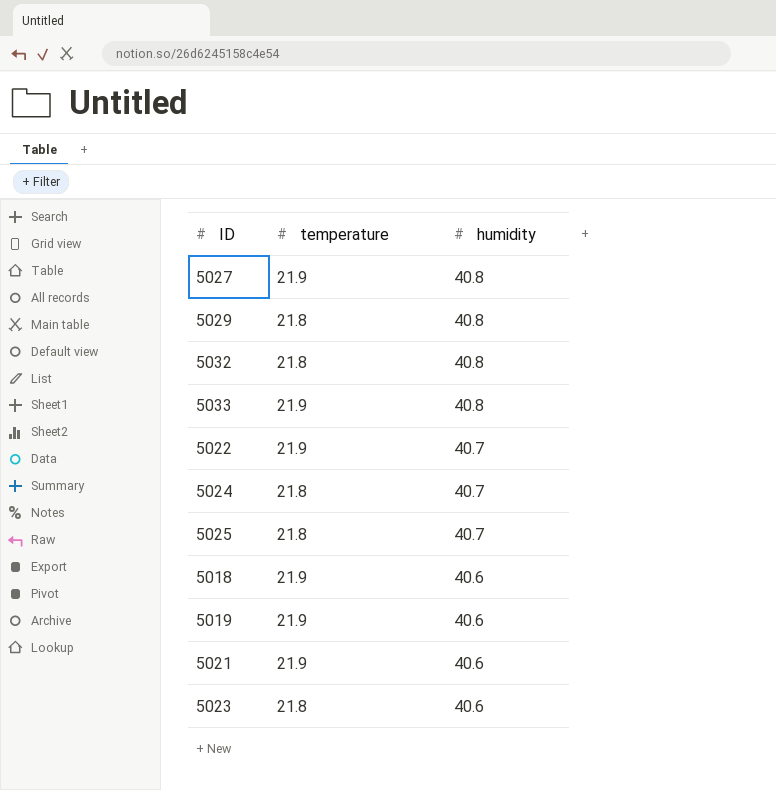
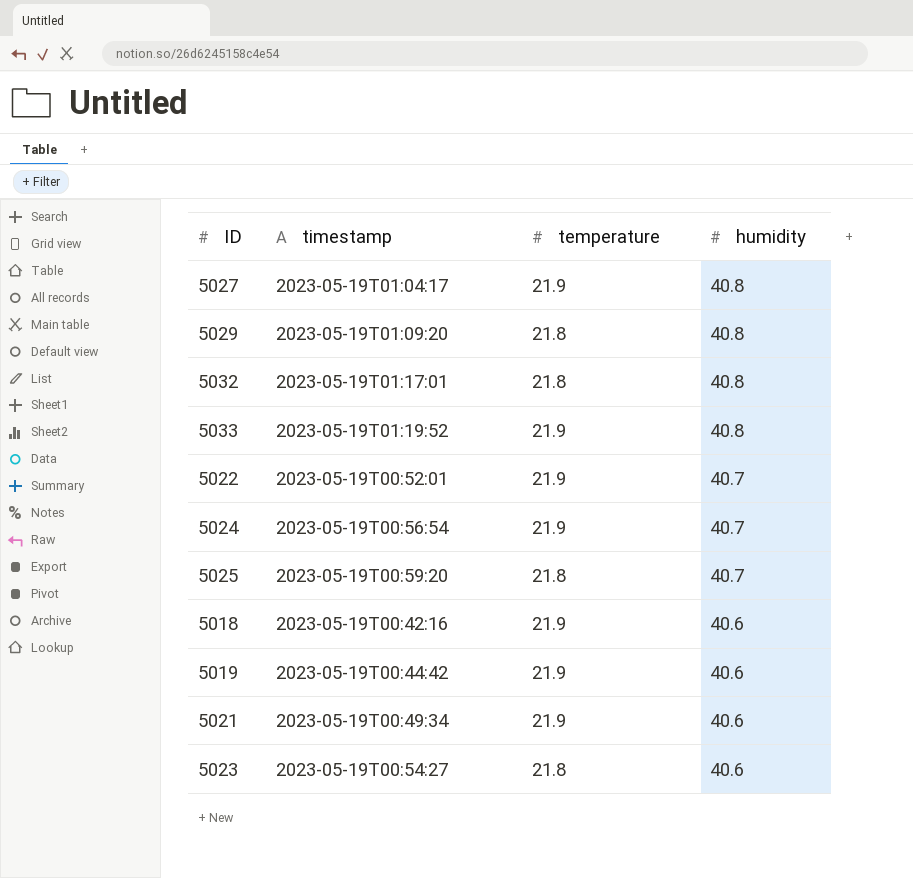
column timestamp | position: none -> 2
5024 | temperature: 21.8 -> 21.9

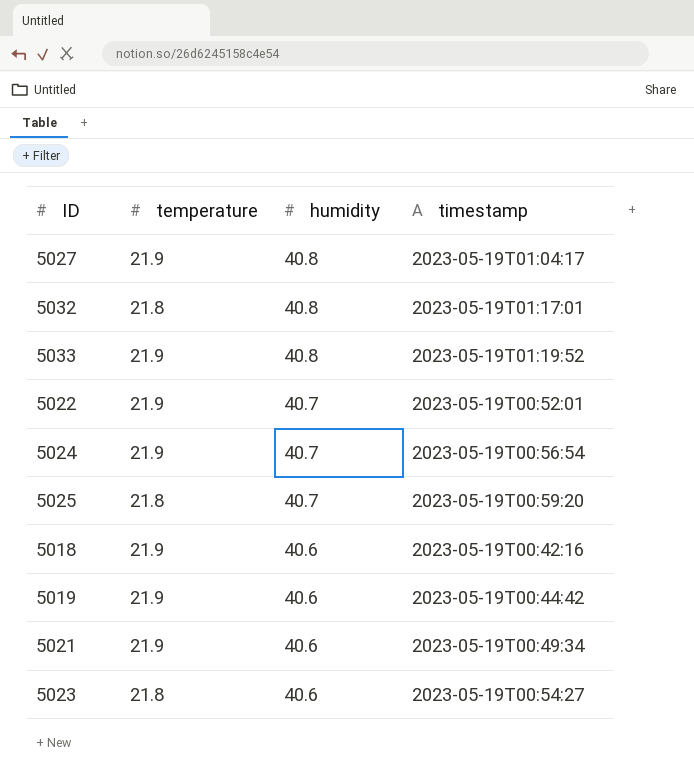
column timestamp | position: 2 -> 4
row 5029: 2023-05-19T01:09:20 | 21.8 | 40.8 -> none

